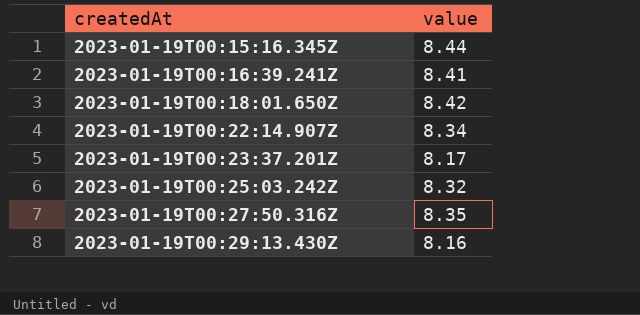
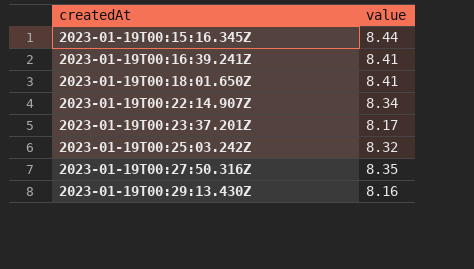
2023-01-19T00:18:01.650Z | value: 8.42 -> 8.41

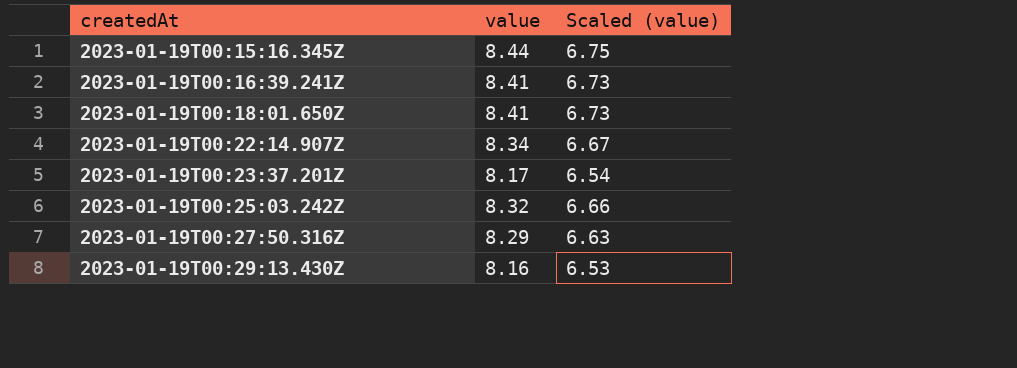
column Scaled (value) | formula: none -> [value] * 0.8
2023-01-19T00:27:50.316Z | value: 8.35 -> 8.29

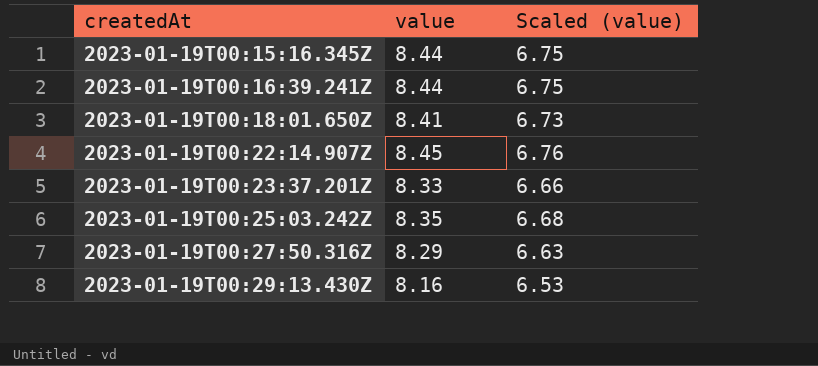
2023-01-19T00:16:39.241Z | value: 8.41 -> 8.44
2023-01-19T00:16:39.241Z | Scaled (value): 6.73 -> 6.75
2023-01-19T00:22:14.907Z | value: 8.34 -> 8.45
2023-01-19T00:22:14.907Z | Scaled (value): 6.67 -> 6.76
2023-01-19T00:23:37.201Z | value: 8.17 -> 8.33
2023-01-19T00:23:37.201Z | Scaled (value): 6.54 -> 6.66
2023-01-19T00:25:03.242Z | value: 8.32 -> 8.35
2023-01-19T00:25:03.242Z | Scaled (value): 6.66 -> 6.68

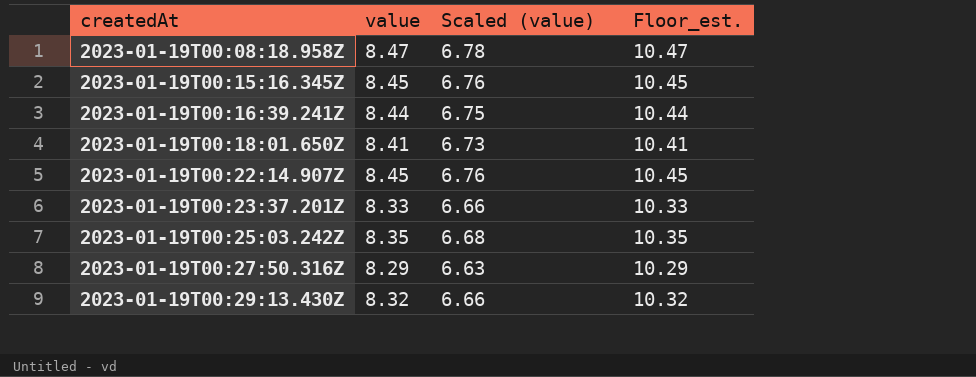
column Floor_est. | formula: none -> [value] + 2
row 2023-01-19T00:08:18.958Z: none -> 8.47 | 6.78 | 10.47
2023-01-19T00:15:16.345Z | value: 8.44 -> 8.45
2023-01-19T00:15:16.345Z | Scaled (value): 6.75 -> 6.76
2023-01-19T00:29:13.430Z | value: 8.16 -> 8.32
2023-01-19T00:29:13.430Z | Scaled (value): 6.53 -> 6.66

